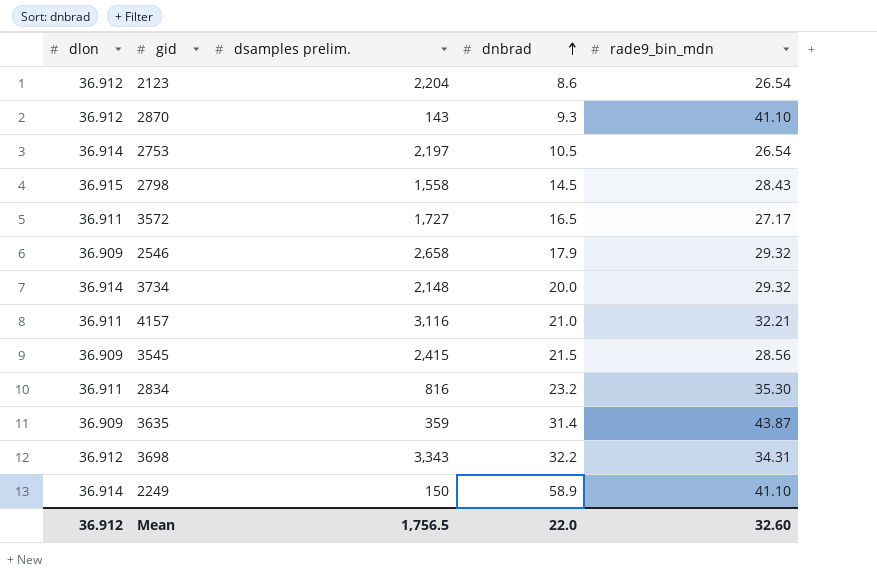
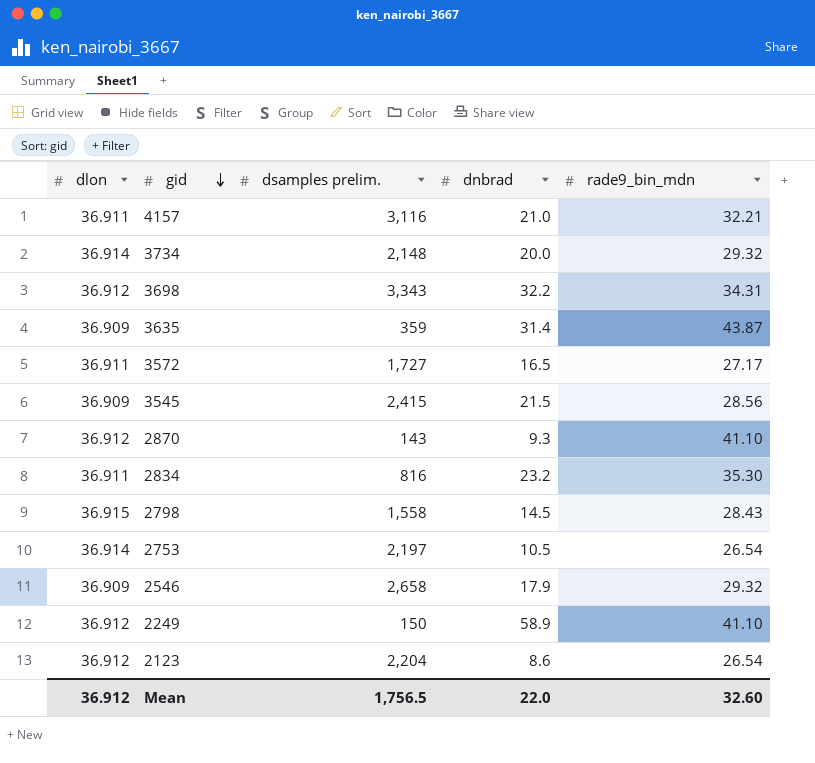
row order: dnbrad ascending -> gid descending
2249 | dlon: 36.914 -> 36.912

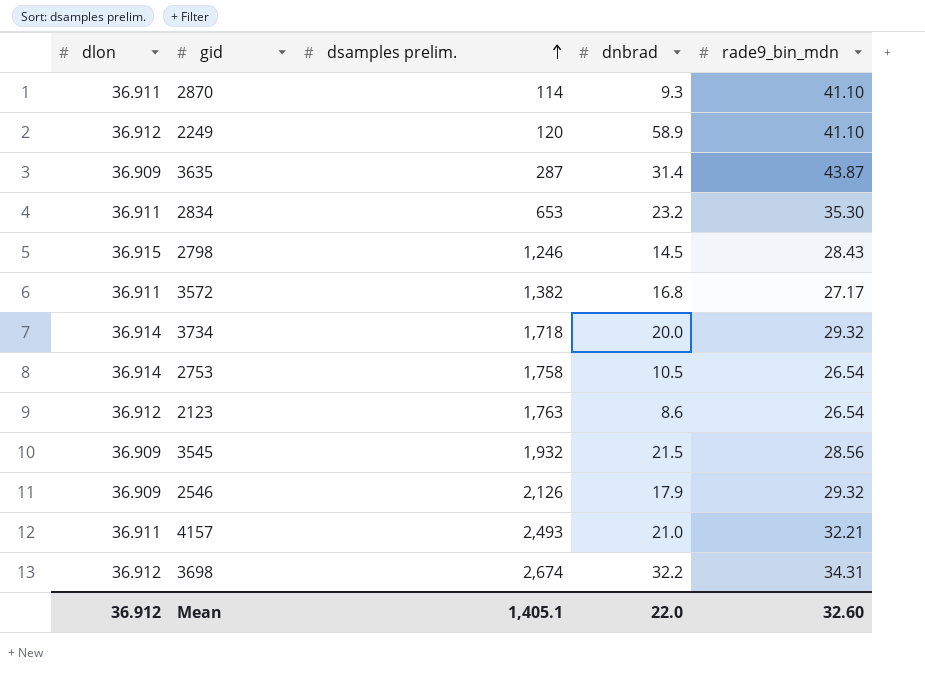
row order: gid descending -> dsamples prelim. ascending
2870 | dlon: 36.912 -> 36.911
2870 | dsamples prelim.: 143 -> 114
2249 | dsamples prelim.: 150 -> 120
3635 | dsamples prelim.: 359 -> 287
2834 | dsamples prelim.: 816 -> 653
2798 | dsamples prelim.: 1,558 -> 1,246
3572 | dsamples prelim.: 1,727 -> 1,382
3572 | dnbrad: 16.5 -> 16.8
3734 | dsamples prelim.: 2,148 -> 1,718
2753 | dsamples prelim.: 2,197 -> 1,758
2123 | dsamples prelim.: 2,204 -> 1,763
3545 | dsamples prelim.: 2,415 -> 1,932
2546 | dsamples prelim.: 2,658 -> 2,126
4157 | dsamples prelim.: 3,116 -> 2,493
3698 | dsamples prelim.: 3,343 -> 2,674
Mean | dsamples prelim.: 1,756.5 -> 1,405.1

